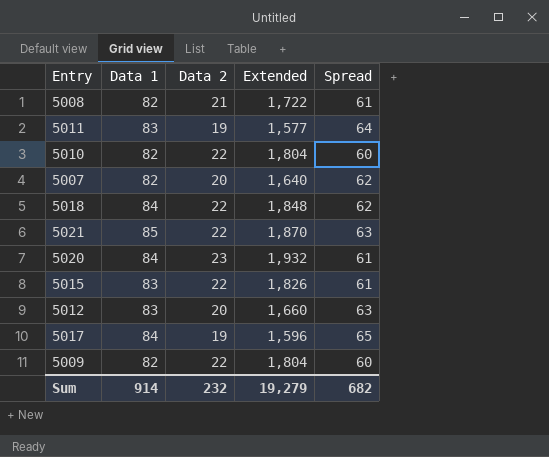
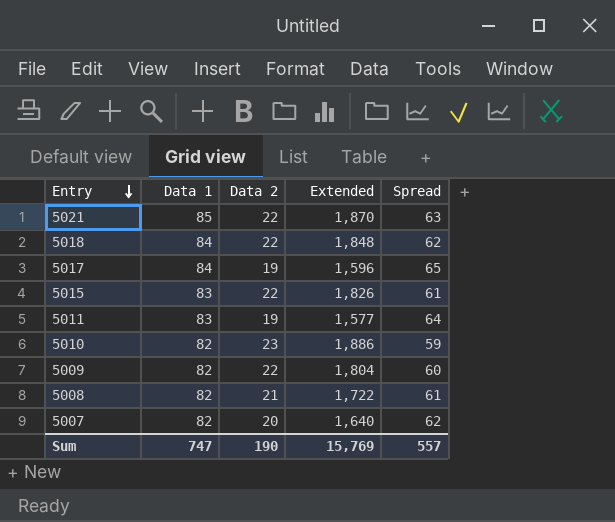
row order: none -> Entry descending
row 5020: 84 | 23 | 1,932 | 61 -> none
row 5012: 83 | 20 | 1,660 | 63 -> none
5010 | Data 2: 22 -> 23
5010 | Extended: 1,804 -> 1,886
5010 | Spread: 60 -> 59
Sum | Data 1: 914 -> 747
Sum | Data 2: 232 -> 190
Sum | Extended: 19,279 -> 15,769
Sum | Spread: 682 -> 557

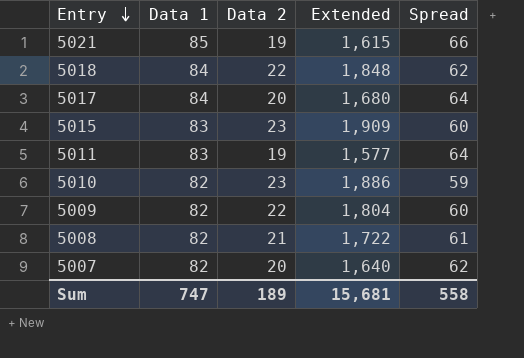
5021 | Data 2: 22 -> 19
5021 | Extended: 1,870 -> 1,615
5021 | Spread: 63 -> 66
5017 | Data 2: 19 -> 20
5017 | Extended: 1,596 -> 1,680
5017 | Spread: 65 -> 64
5015 | Data 2: 22 -> 23
5015 | Extended: 1,826 -> 1,909
5015 | Spread: 61 -> 60
Sum | Data 2: 190 -> 189
Sum | Extended: 15,769 -> 15,681
Sum | Spread: 557 -> 558

